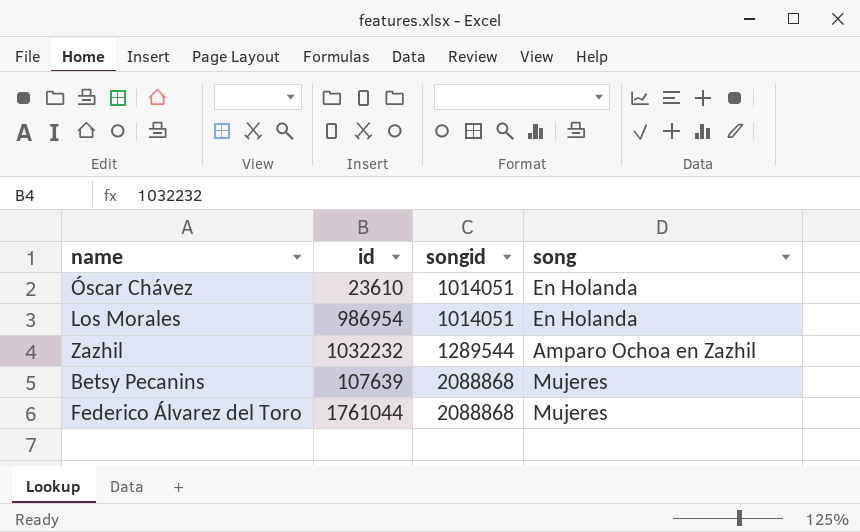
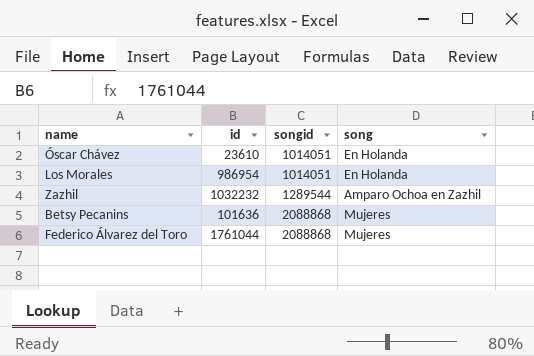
Betsy Pecanins | id: 107639 -> 101636

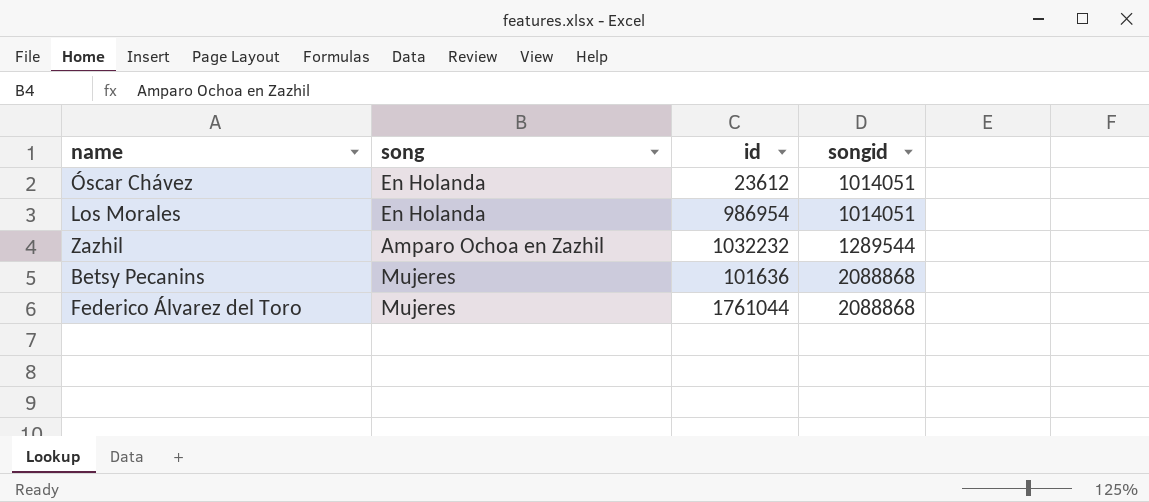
column song | position: 4 -> 2
Óscar Chávez | id: 23610 -> 23612

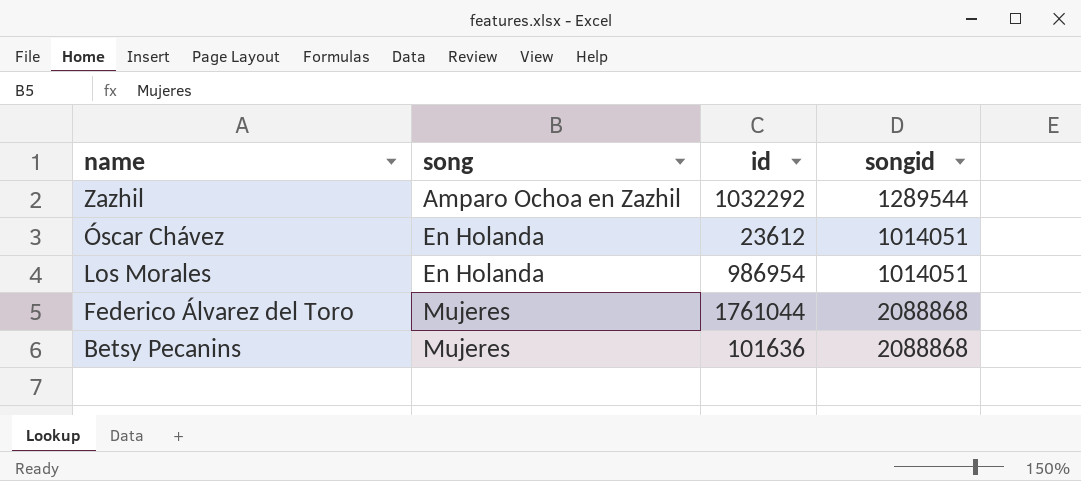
row order: songid ascending -> name descending
Zazhil | id: 1032232 -> 1032292

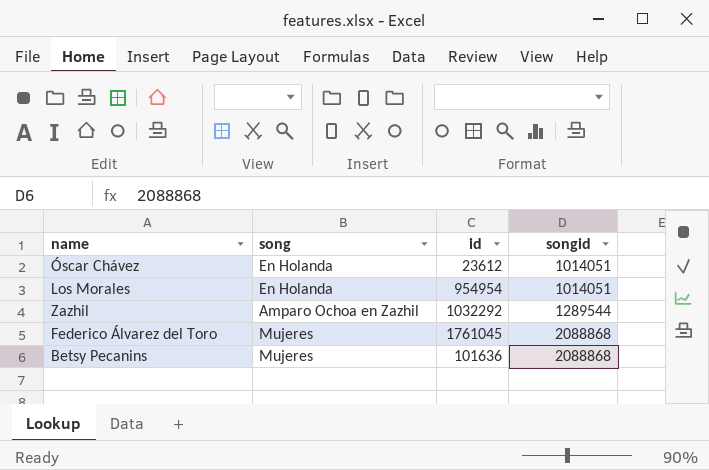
row order: name descending -> songid ascending
Los Morales | id: 986954 -> 954954
Federico Álvarez del Toro | id: 1761044 -> 1761045

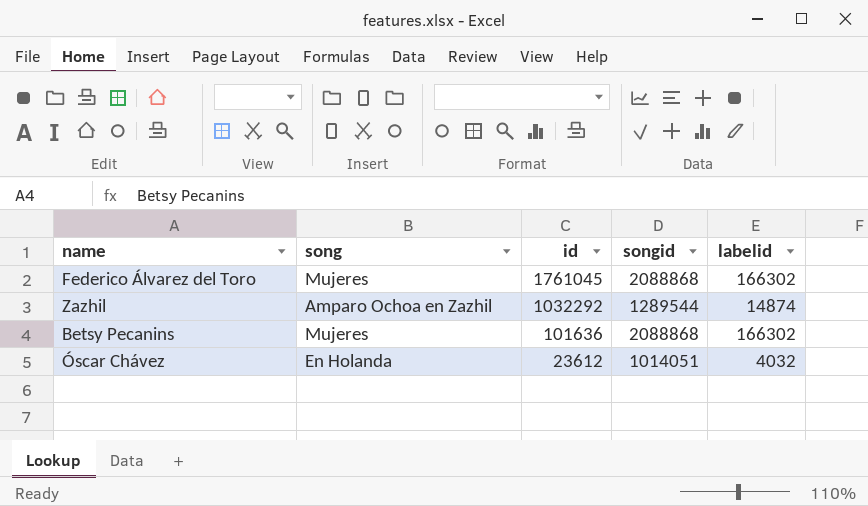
row order: songid ascending -> id descending
column labelid | position: none -> 5
row Los Morales: En Holanda | 954954 | 1014051 -> none

